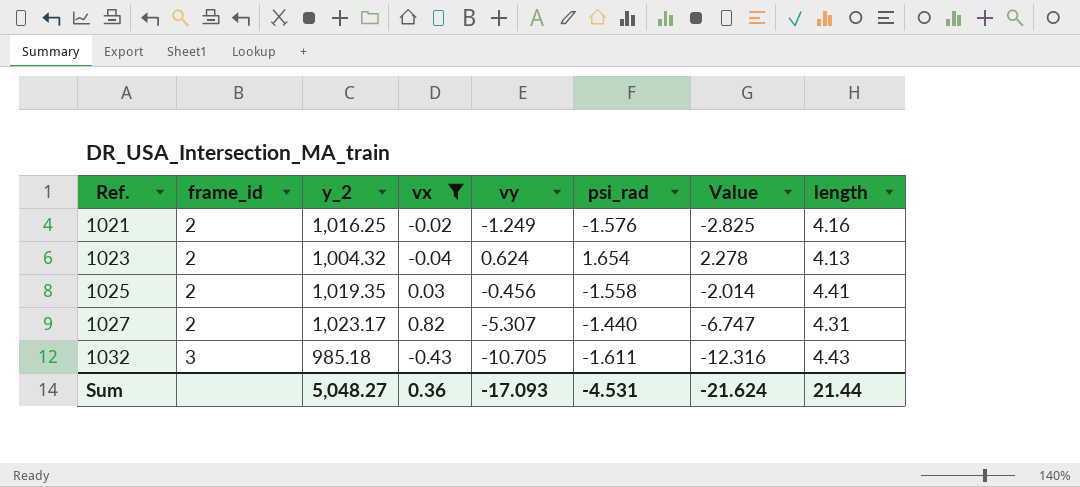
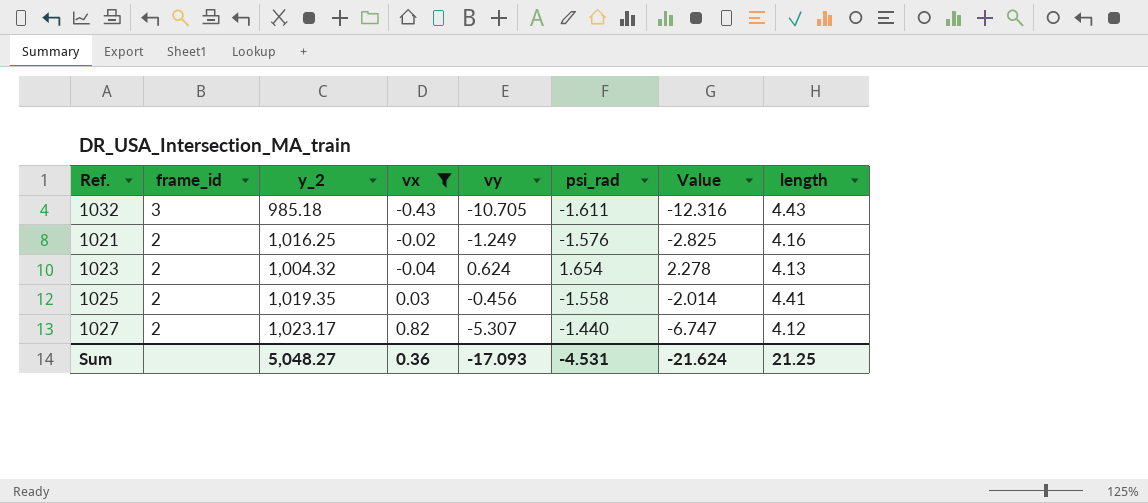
row order: Ref. ascending -> frame_id descending
1027 | length: 4.31 -> 4.12
Sum | length: 21.44 -> 21.25

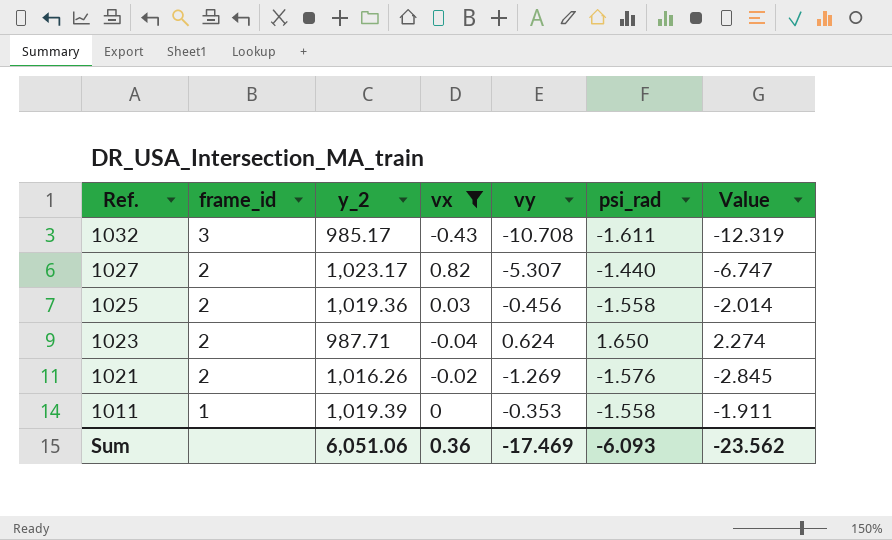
row order: frame_id descending -> Ref. descending
column length | position: 8 -> none
1032 | y_2: 985.18 -> 985.17
1032 | vy: -10.705 -> -10.708
1032 | Value: -12.316 -> -12.319
1025 | y_2: 1,019.35 -> 1,019.36
1023 | y_2: 1,004.32 -> 987.71
1023 | psi_rad: 1.654 -> 1.650
1023 | Value: 2.278 -> 2.274
1021 | y_2: 1,016.25 -> 1,016.26
1021 | vy: -1.249 -> -1.269
1021 | Value: -2.825 -> -2.845
row 1011: none -> 1 | 1,019.39 | 0 | -0.353 | -1.558 | -1.911
Sum | y_2: 5,048.27 -> 6,051.06
Sum | vy: -17.093 -> -17.469
Sum | psi_rad: -4.531 -> -6.093
Sum | Value: -21.624 -> -23.562

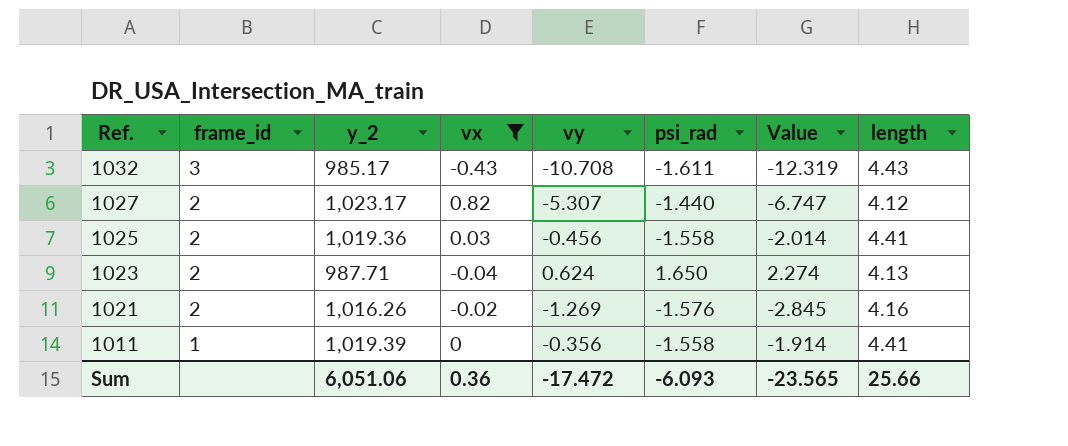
column length | position: none -> 8
1011 | vy: -0.353 -> -0.356
1011 | Value: -1.911 -> -1.914
Sum | vy: -17.469 -> -17.472
Sum | Value: -23.562 -> -23.565

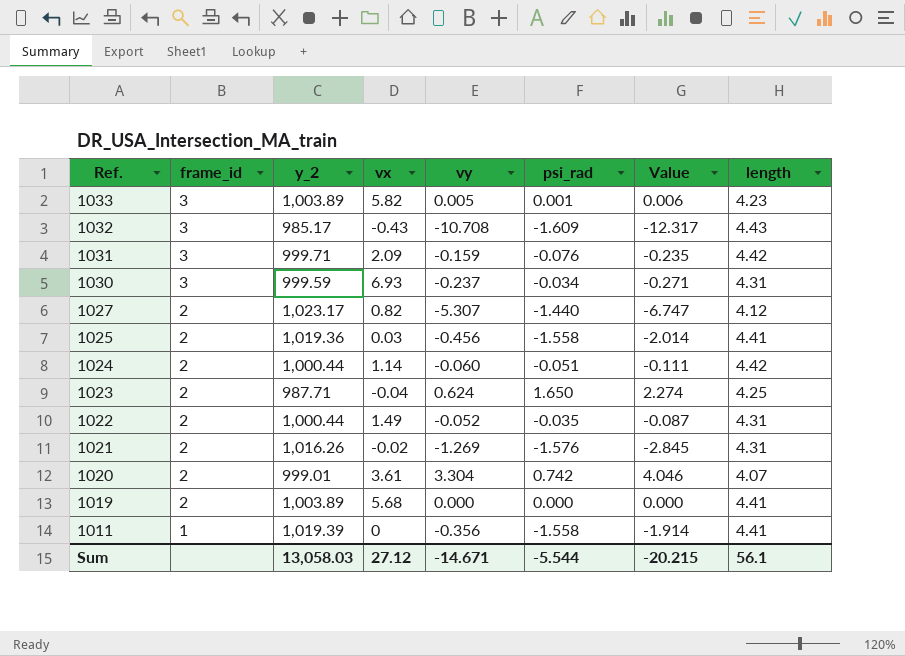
filter: vx <= 0.82 -> none
1032 | psi_rad: -1.611 -> -1.609
1032 | Value: -12.319 -> -12.317
1023 | length: 4.13 -> 4.25
1021 | length: 4.16 -> 4.31
Sum | y_2: 6,051.06 -> 13,058.03
Sum | vx: 0.36 -> 27.12
Sum | vy: -17.472 -> -14.671
Sum | psi_rad: -6.093 -> -5.544
Sum | Value: -23.565 -> -20.215
Sum | length: 25.66 -> 56.1

